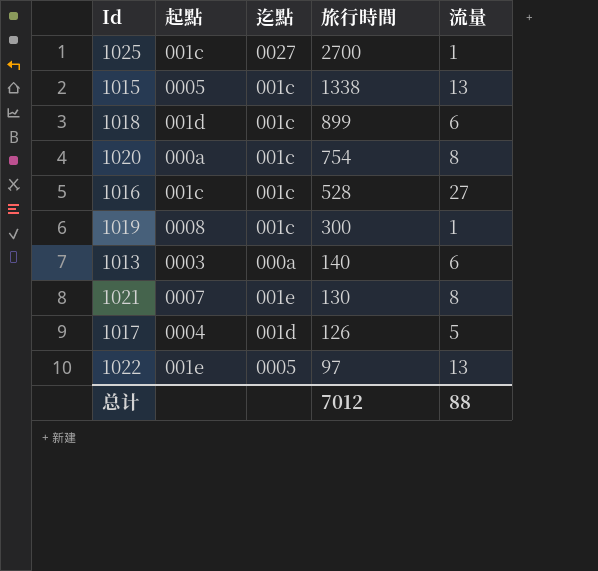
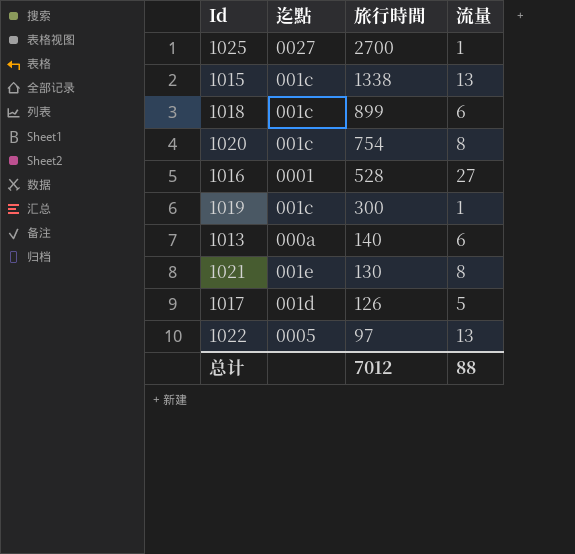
column 起點 | position: 2 -> none
1016 | 迄點: 001c -> 0001

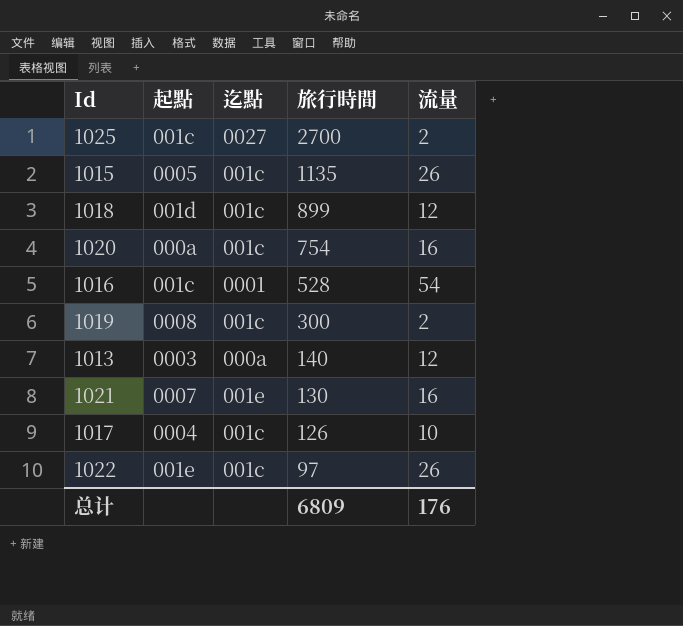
column 起點 | position: none -> 2
1025 | 流量: 1 -> 2
1015 | 旅行時間: 1338 -> 1135
1015 | 流量: 13 -> 26
1018 | 流量: 6 -> 12
1020 | 流量: 8 -> 16
1016 | 流量: 27 -> 54
1019 | 流量: 1 -> 2
1013 | 流量: 6 -> 12
1021 | 流量: 8 -> 16
1017 | 迄點: 001d -> 001c
1017 | 流量: 5 -> 10
1022 | 迄點: 0005 -> 001c
1022 | 流量: 13 -> 26
总计 | 旅行時間: 7012 -> 6809
总计 | 流量: 88 -> 176

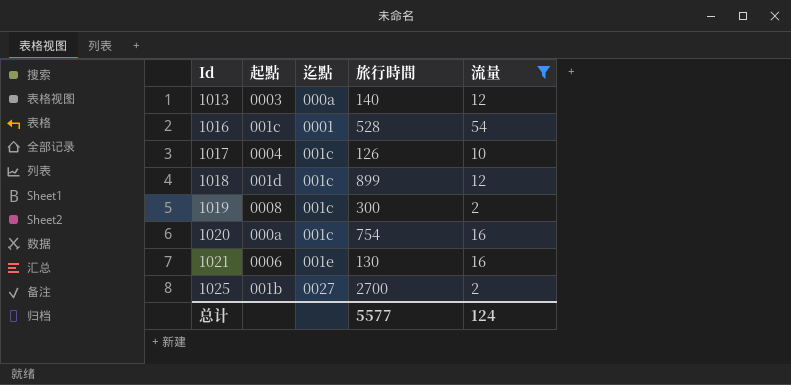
filter: none -> 流量 != 26
row order: 旅行時間 descending -> Id ascending
1021 | 起點: 0007 -> 0006
1025 | 起點: 001c -> 001b
总计 | 旅行時間: 6809 -> 5577
总计 | 流量: 176 -> 124

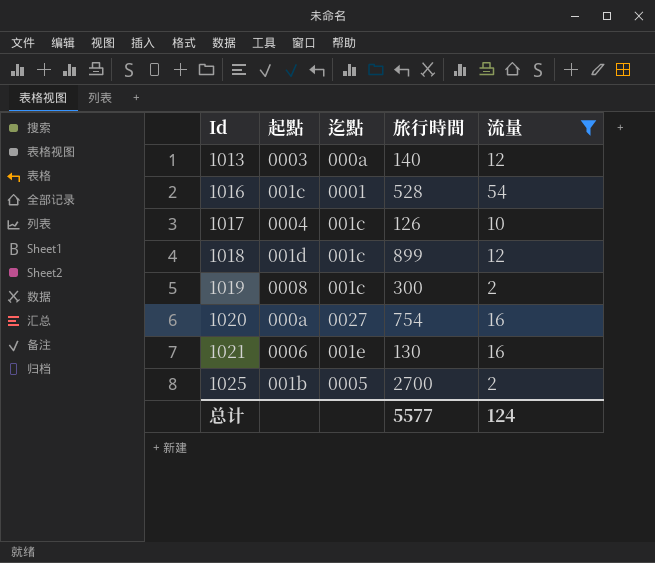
1020 | 迄點: 001c -> 0027
1025 | 迄點: 0027 -> 0005

